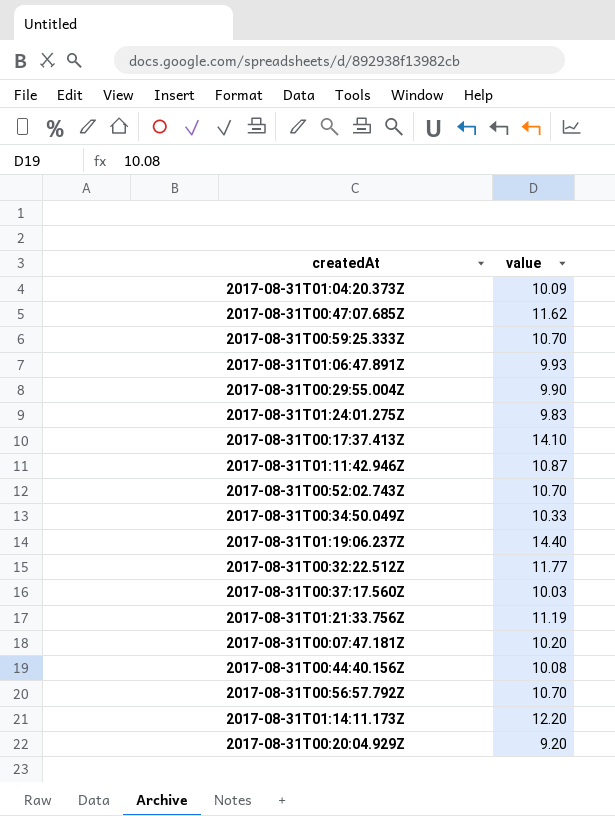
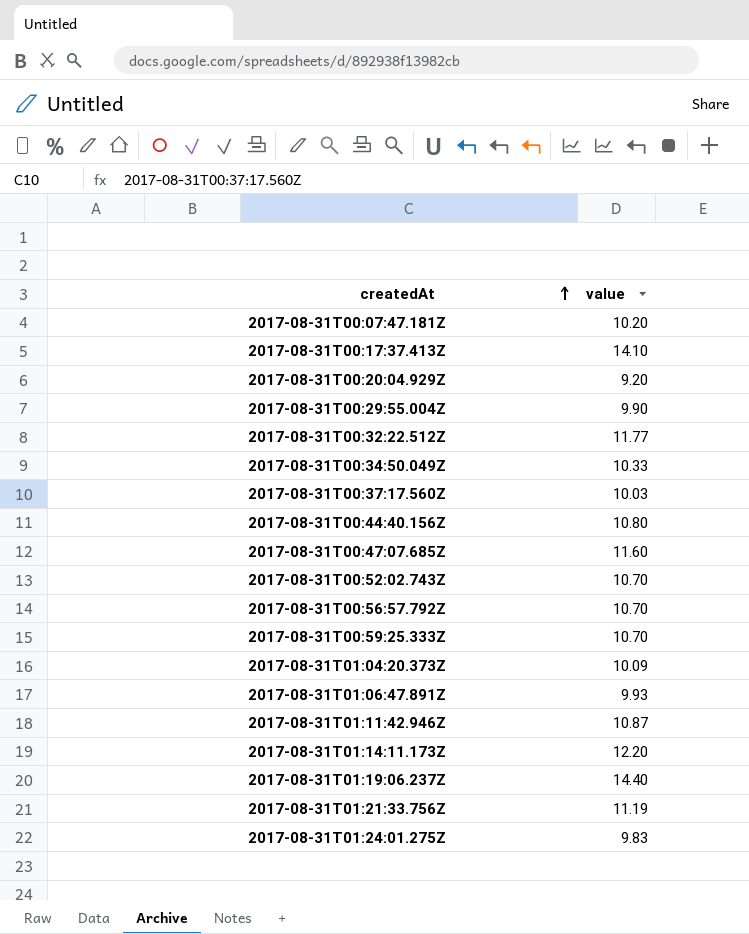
row order: none -> createdAt ascending
2017-08-31T00:44:40.156Z | value: 10.08 -> 10.80
2017-08-31T00:47:07.685Z | value: 11.62 -> 11.60

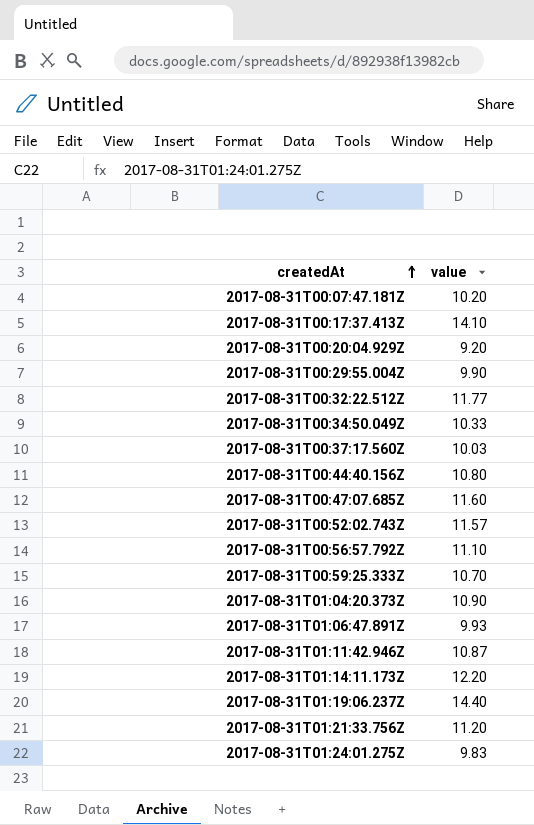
2017-08-31T00:52:02.743Z | value: 10.70 -> 11.57
2017-08-31T00:56:57.792Z | value: 10.70 -> 11.10
2017-08-31T01:04:20.373Z | value: 10.09 -> 10.90
2017-08-31T01:21:33.756Z | value: 11.19 -> 11.20

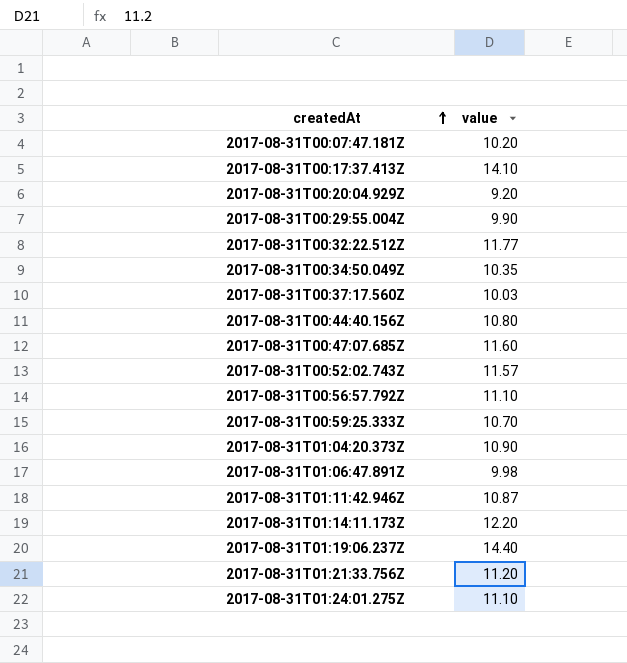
2017-08-31T00:34:50.049Z | value: 10.33 -> 10.35
2017-08-31T01:06:47.891Z | value: 9.93 -> 9.98
2017-08-31T01:24:01.275Z | value: 9.83 -> 11.10

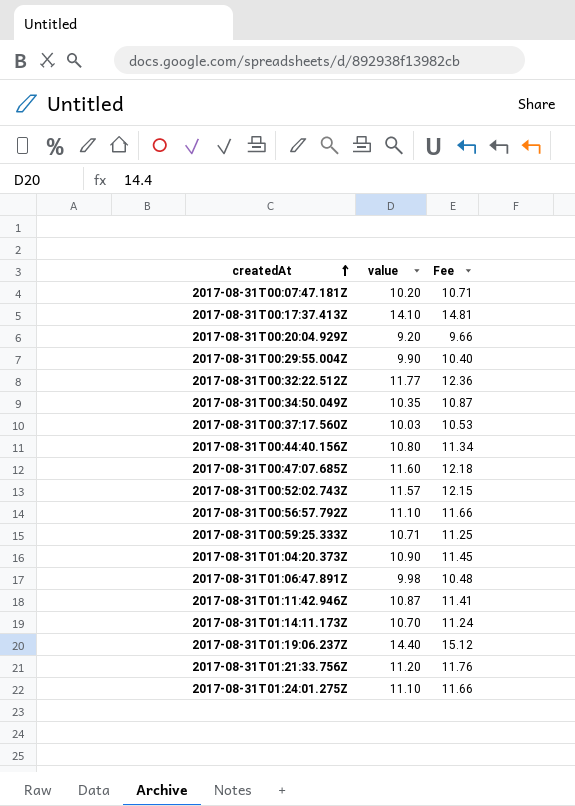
column Fee | formula: none -> [value] * 1.05
2017-08-31T00:59:25.333Z | value: 10.70 -> 10.71
2017-08-31T01:14:11.173Z | value: 12.20 -> 10.70

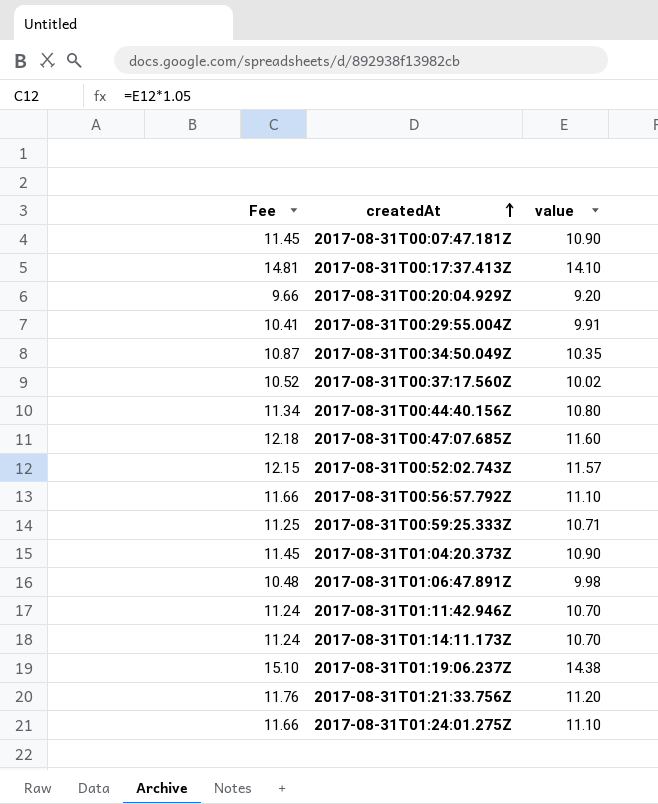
column Fee | position: 3 -> 1
row 2017-08-31T00:32:22.512Z: 11.77 | 12.36 -> none
2017-08-31T00:07:47.181Z | Fee: 10.71 -> 11.45
2017-08-31T00:07:47.181Z | value: 10.20 -> 10.90
2017-08-31T00:29:55.004Z | Fee: 10.40 -> 10.41
2017-08-31T00:29:55.004Z | value: 9.90 -> 9.91
2017-08-31T00:37:17.560Z | Fee: 10.53 -> 10.52
2017-08-31T00:37:17.560Z | value: 10.03 -> 10.02
2017-08-31T01:11:42.946Z | Fee: 11.41 -> 11.24
2017-08-31T01:11:42.946Z | value: 10.87 -> 10.70
2017-08-31T01:19:06.237Z | Fee: 15.12 -> 15.10
2017-08-31T01:19:06.237Z | value: 14.40 -> 14.38

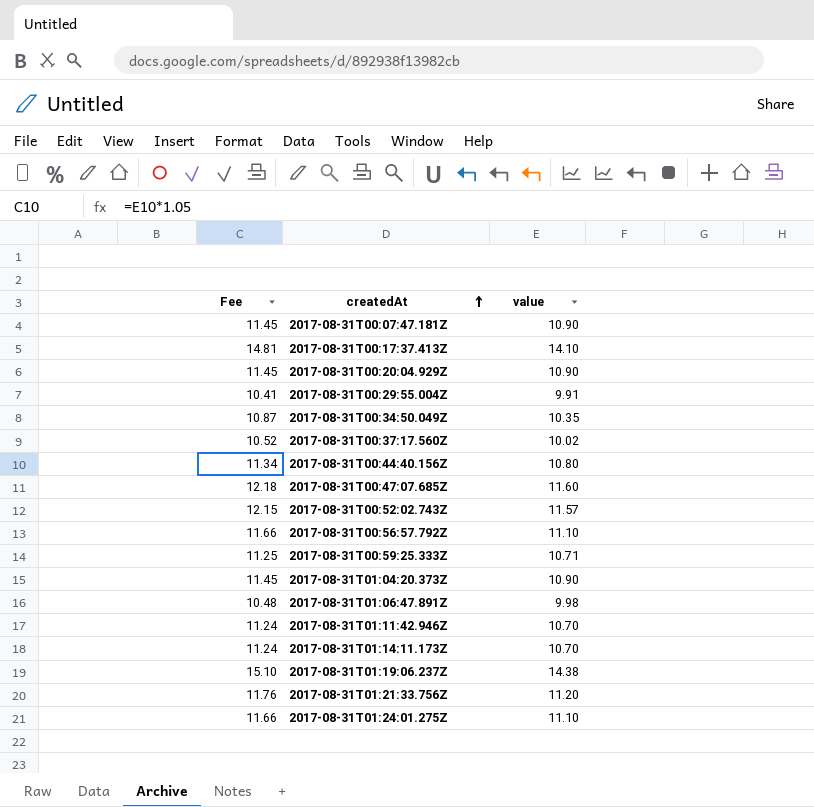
2017-08-31T00:20:04.929Z | Fee: 9.66 -> 11.45
2017-08-31T00:20:04.929Z | value: 9.20 -> 10.90

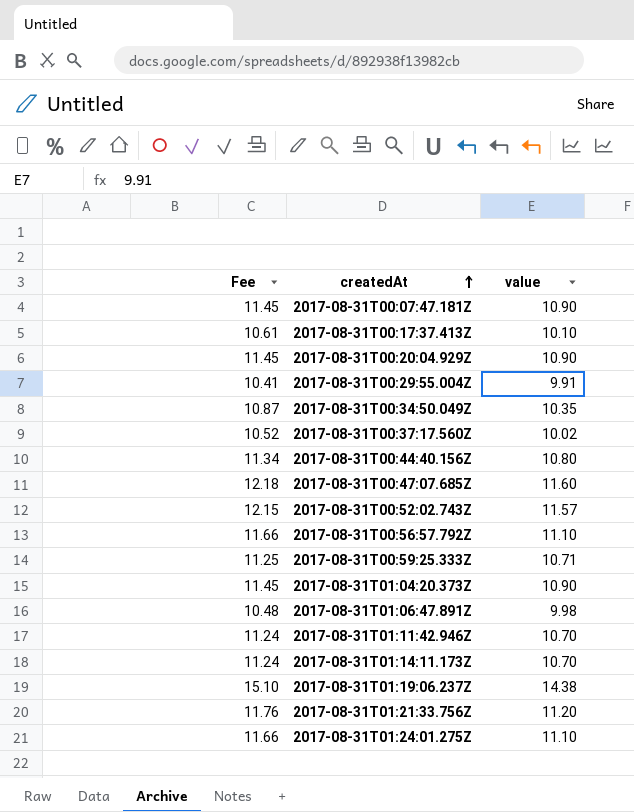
2017-08-31T00:17:37.413Z | Fee: 14.81 -> 10.61
2017-08-31T00:17:37.413Z | value: 14.10 -> 10.10

